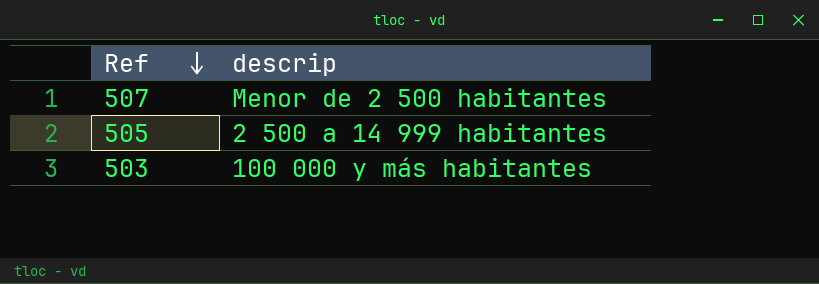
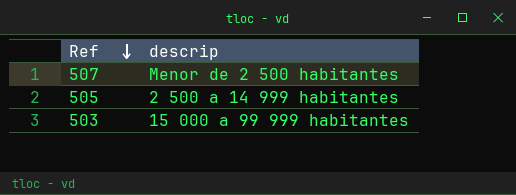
503 | descrip: 100 000 y más habitantes -> 15 000 a 99 999 habitantes

